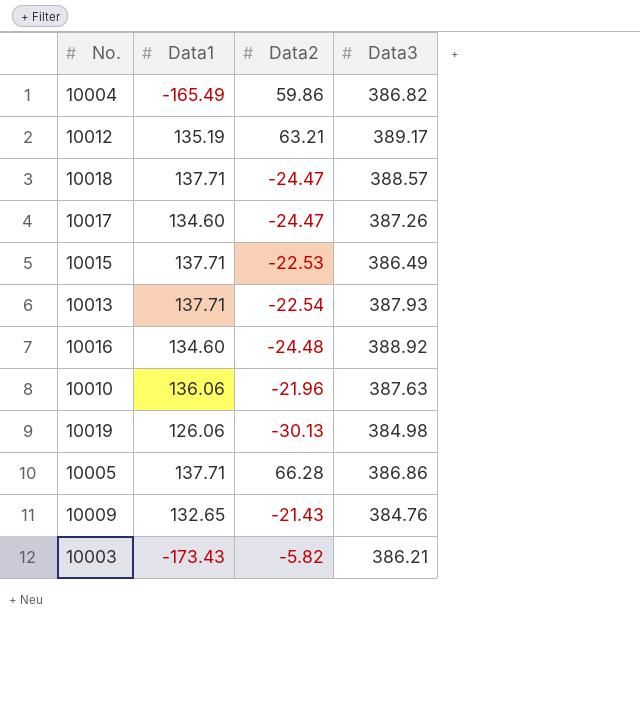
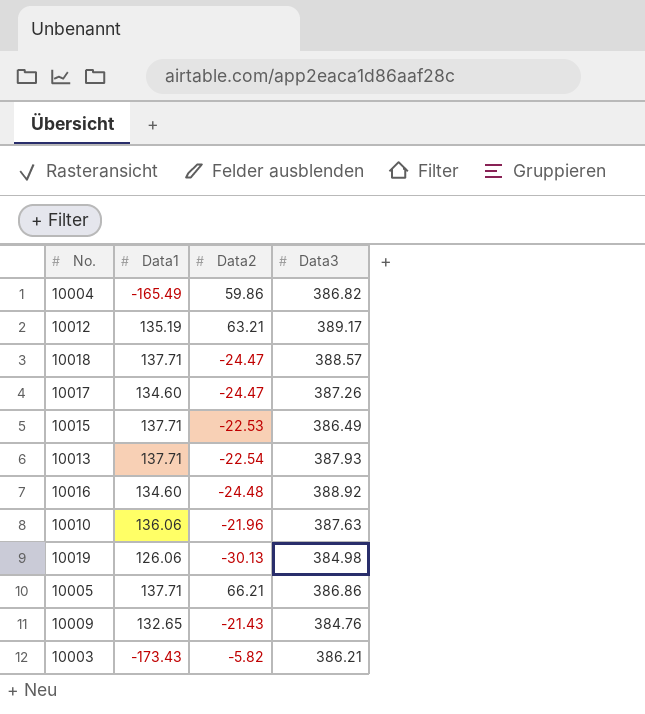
10005 | Data2: 66.28 -> 66.21

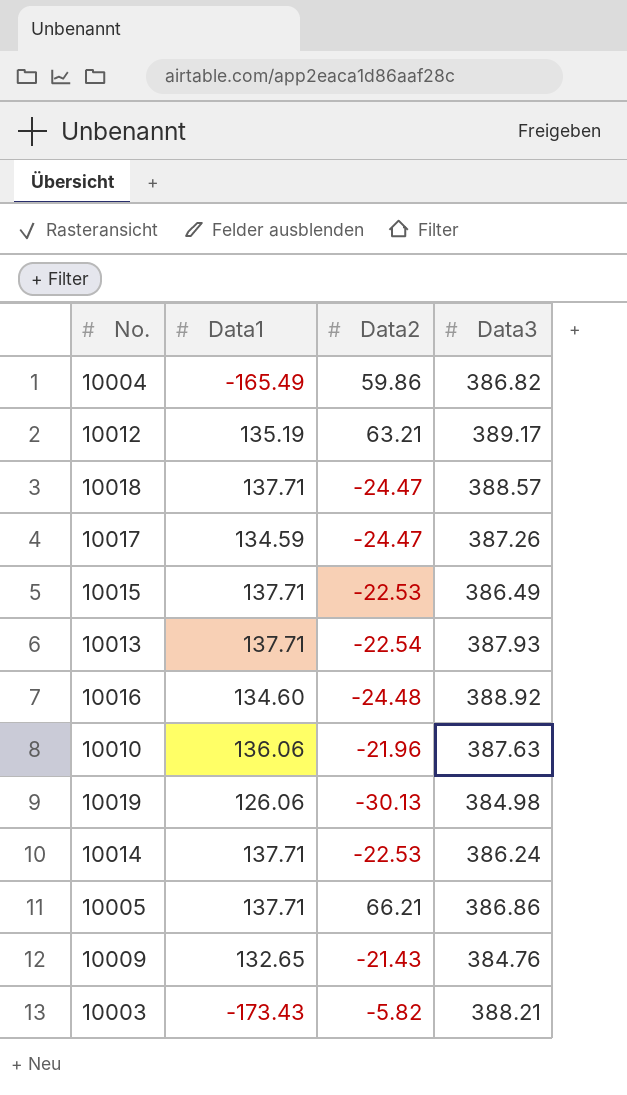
10017 | Data1: 134.60 -> 134.59
row 10014: none -> 137.71 | -22.53 | 386.24
10003 | Data3: 386.21 -> 388.21

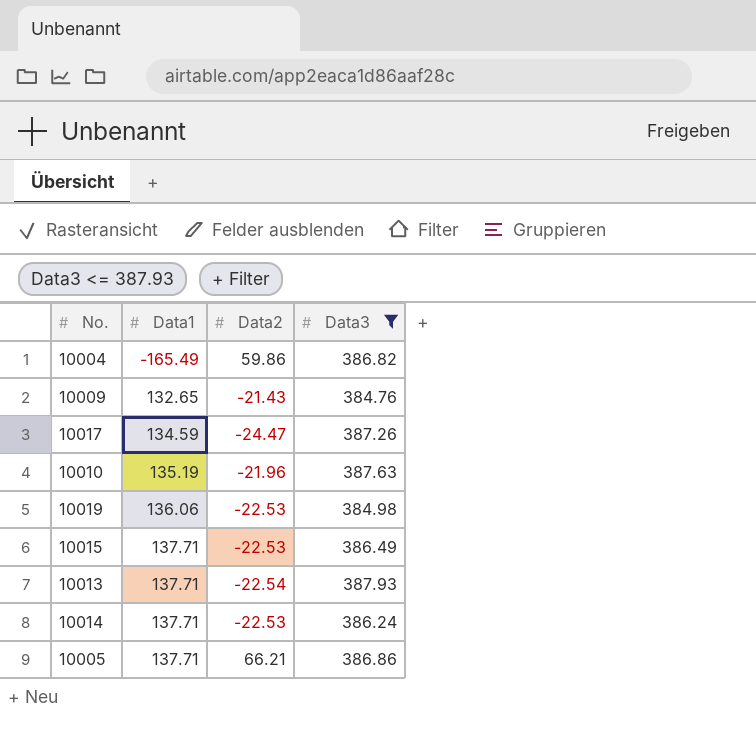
filter: none -> Data3 <= 387.93
row order: none -> Data1 ascending
10010 | Data1: 136.06 -> 135.19
10019 | Data1: 126.06 -> 136.06
10019 | Data2: -30.13 -> -22.53

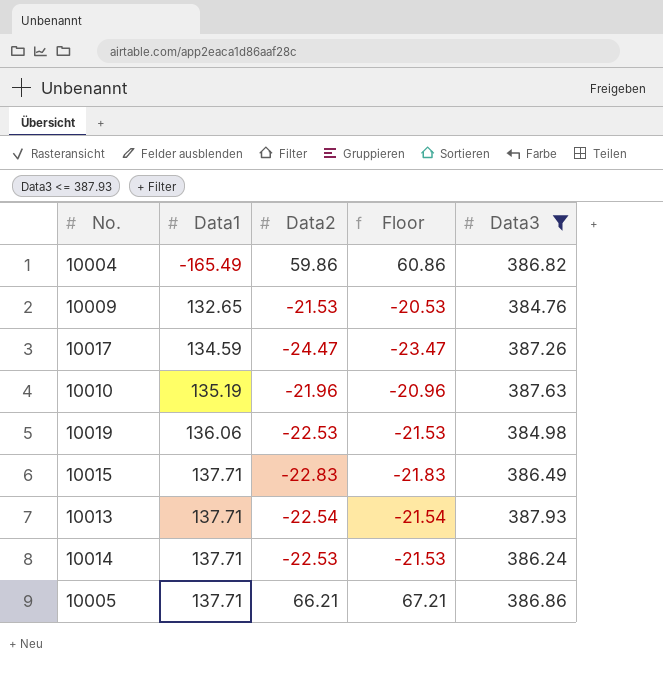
column Floor | formula: none -> [Data2] + 1
10009 | Data2: -21.43 -> -21.53
10015 | Data2: -22.53 -> -22.83

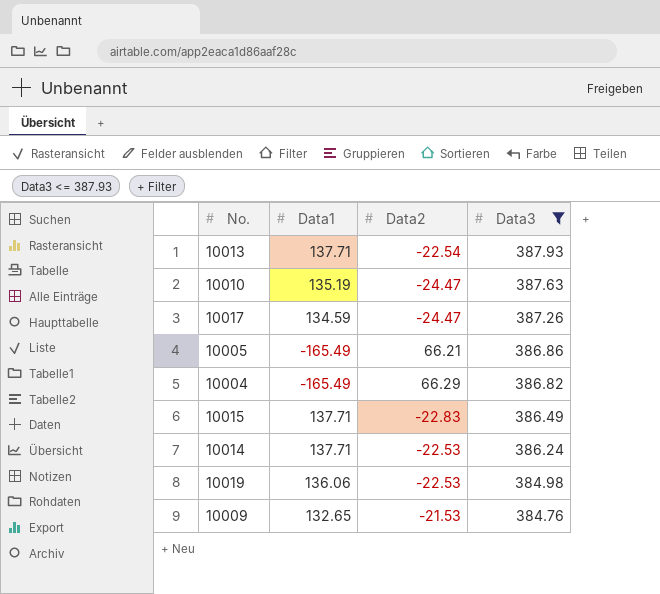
row order: Data1 ascending -> Data3 descending
column Floor | formula: [Data2] + 1 -> none
10010 | Data2: -21.96 -> -24.47
10005 | Data1: 137.71 -> -165.49
10004 | Data2: 59.86 -> 66.29

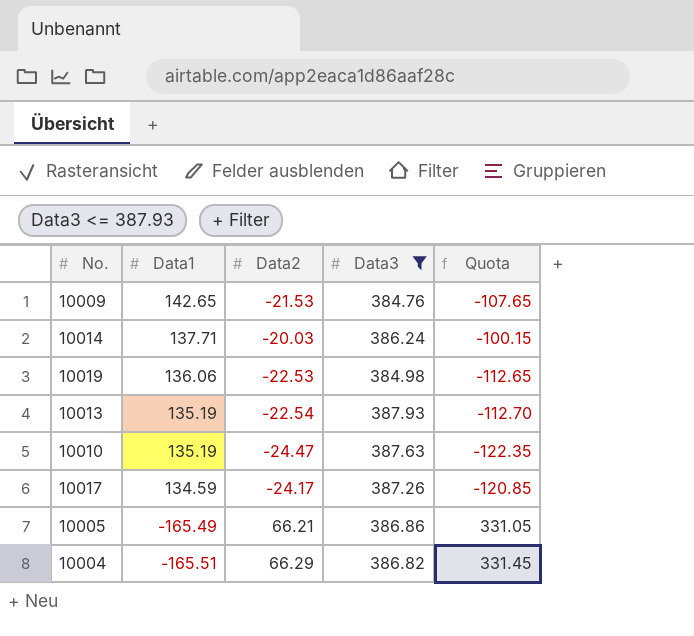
row order: Data3 descending -> Data1 descending
column Quota | formula: none -> [Data2] * 5
row 10015: 137.71 | -22.83 | 386.49 -> none
10009 | Data1: 132.65 -> 142.65
10014 | Data2: -22.53 -> -20.03
10013 | Data1: 137.71 -> 135.19
10017 | Data2: -24.47 -> -24.17
10004 | Data1: -165.49 -> -165.51

